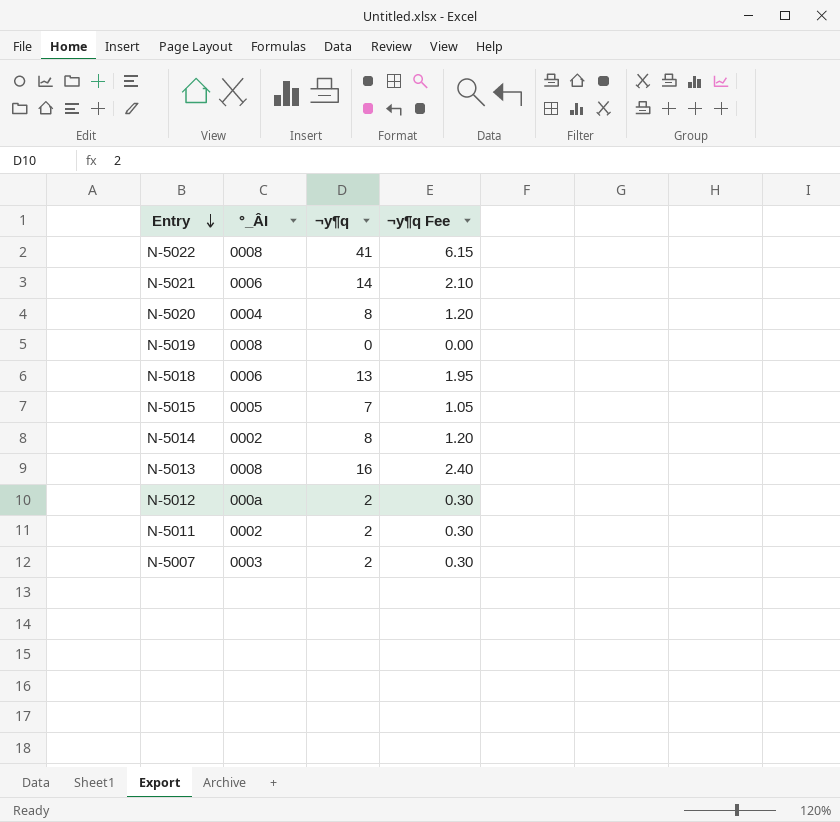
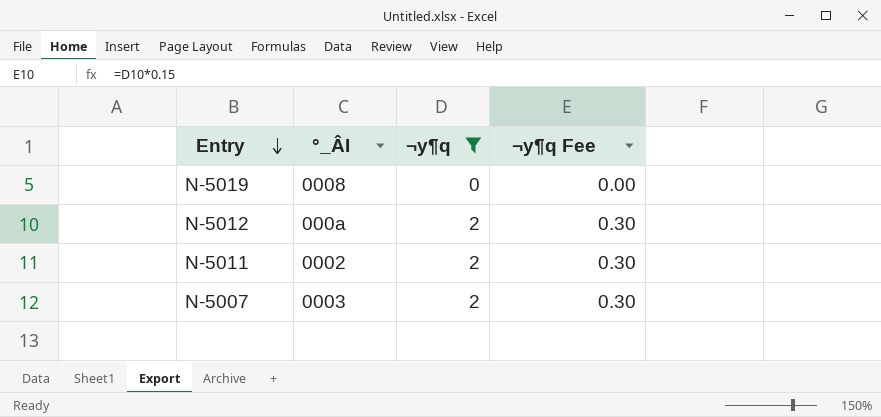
filter: none -> ¬y¶q <= 2

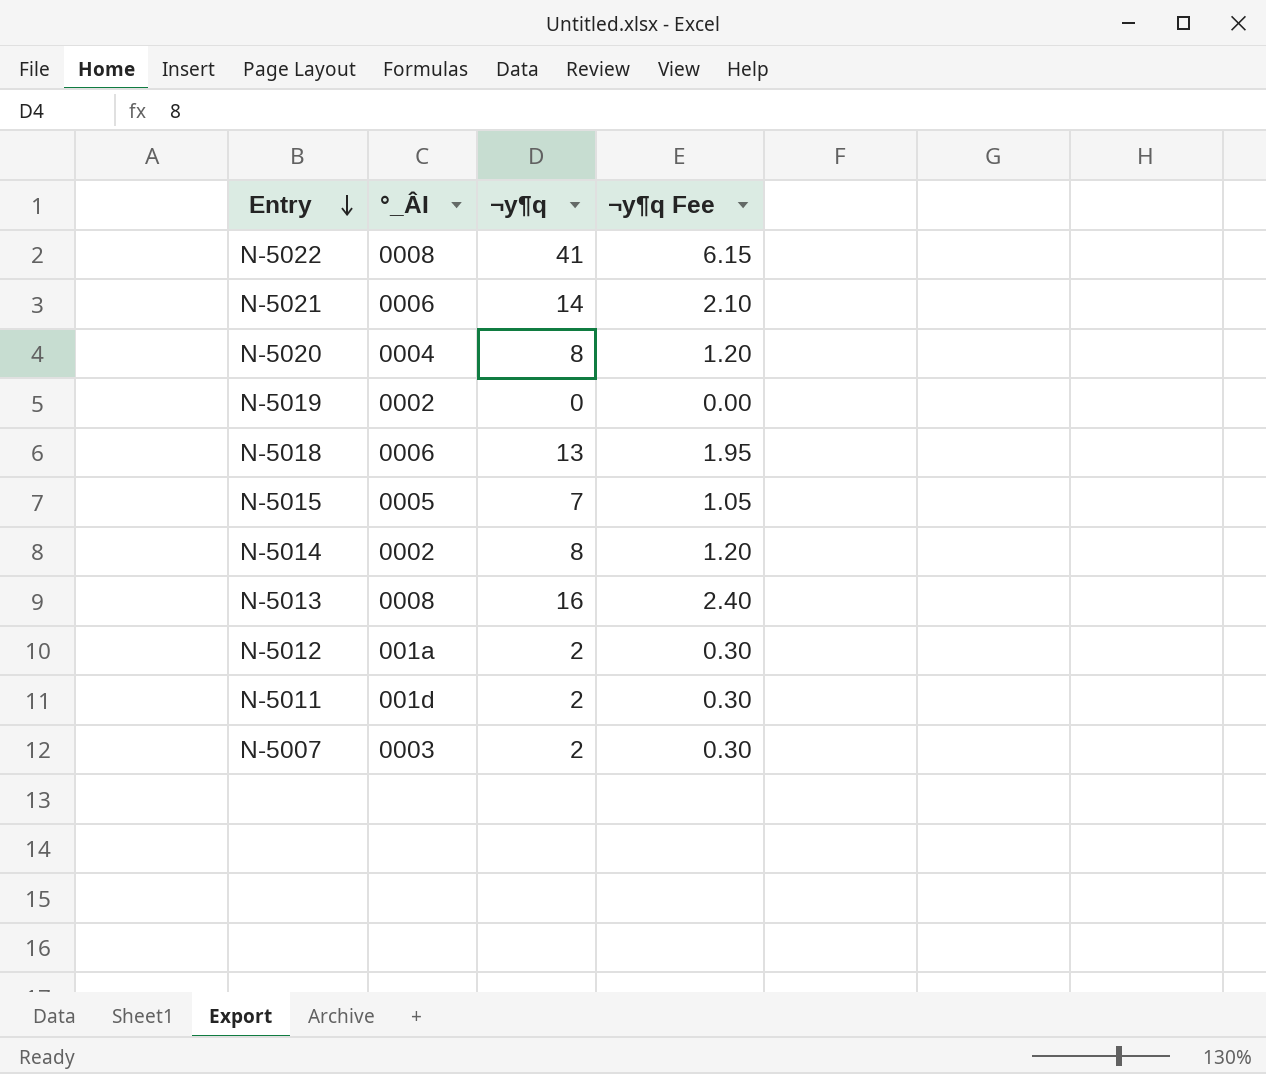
filter: ¬y¶q <= 2 -> none
N-5019 | °_ÂI: 0008 -> 0002
N-5012 | °_ÂI: 000a -> 001a
N-5011 | °_ÂI: 0002 -> 001d

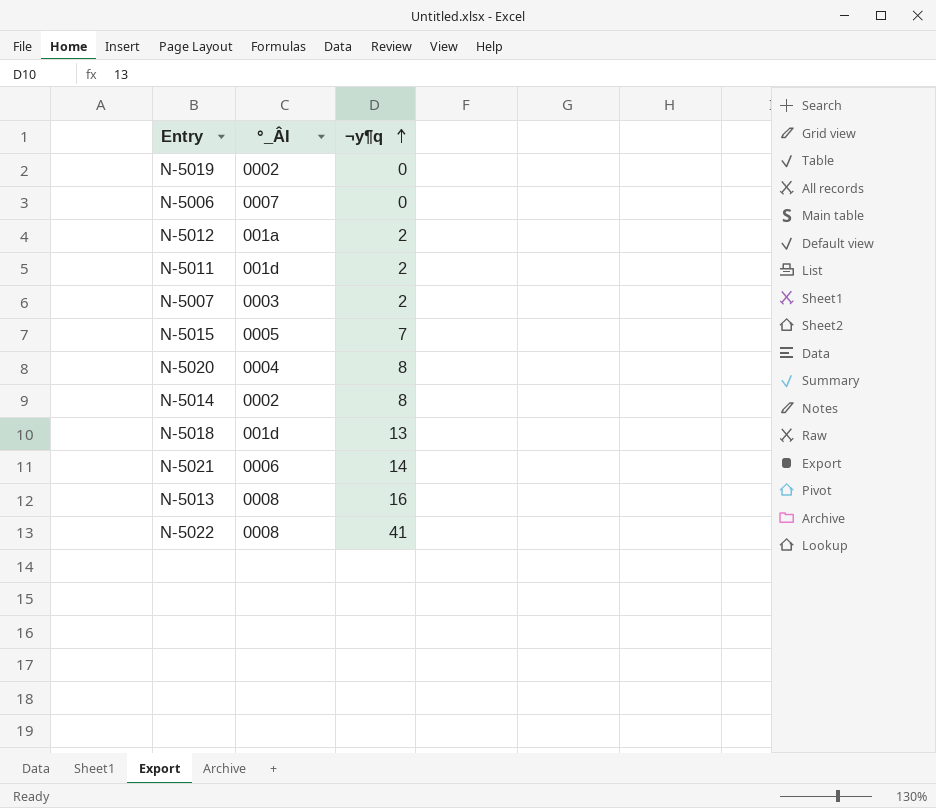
row order: Entry descending -> ¬y¶q ascending
column ¬y¶q Fee | formula: [¬y¶q] * 0.15 -> none
row N-5006: none -> 0007 | 0
N-5018 | °_ÂI: 0006 -> 001d

